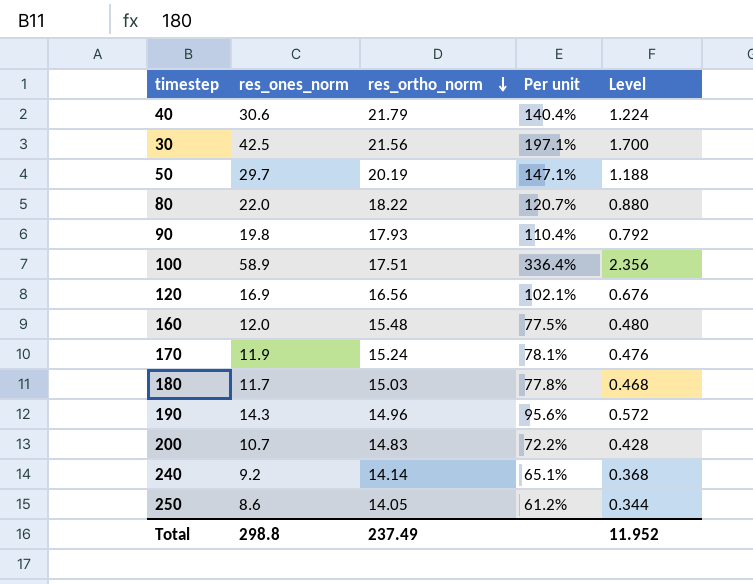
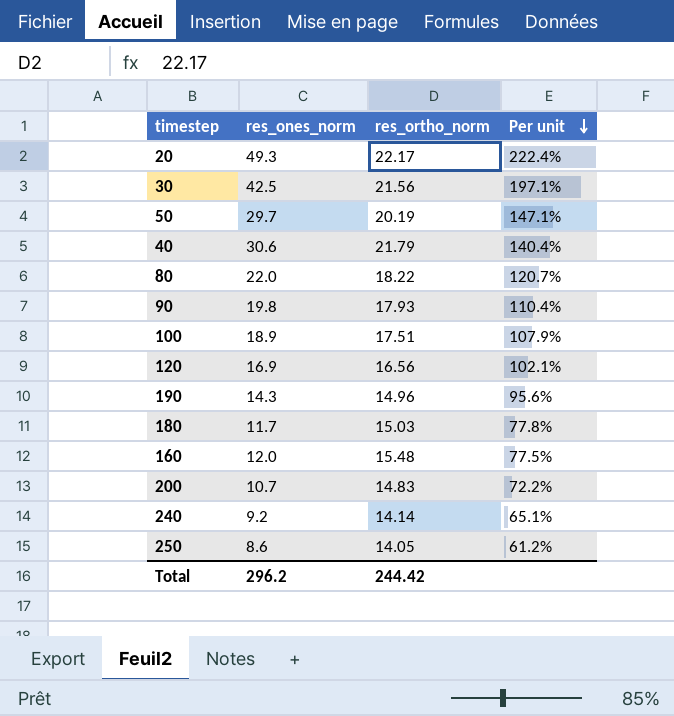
row order: res_ortho_norm descending -> Per unit descending
column Level | formula: [res_ones_norm] * 0.04 -> none
row 170: 11.9 | 15.24 | 78.1% | 0.476 -> none
row 20: none -> 49.3 | 22.17 | 222.4%
100 | res_ones_norm: 58.9 -> 18.9
100 | Per unit: 336.4% -> 107.9%
Total | res_ones_norm: 298.8 -> 296.2
Total | res_ortho_norm: 237.49 -> 244.42

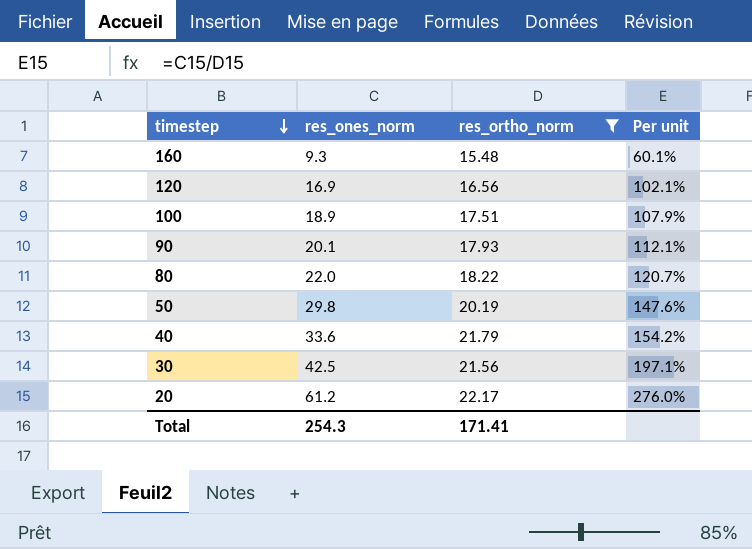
filter: none -> res_ortho_norm >= 15.48
row order: Per unit descending -> timestep descending
160 | res_ones_norm: 12.0 -> 9.3
160 | Per unit: 77.5% -> 60.1%
90 | res_ones_norm: 19.8 -> 20.1
90 | Per unit: 110.4% -> 112.1%
50 | res_ones_norm: 29.7 -> 29.8
50 | Per unit: 147.1% -> 147.6%
40 | res_ones_norm: 30.6 -> 33.6
40 | Per unit: 140.4% -> 154.2%
20 | res_ones_norm: 49.3 -> 61.2
20 | Per unit: 222.4% -> 276.0%
Total | res_ones_norm: 296.2 -> 254.3
Total | res_ortho_norm: 244.42 -> 171.41

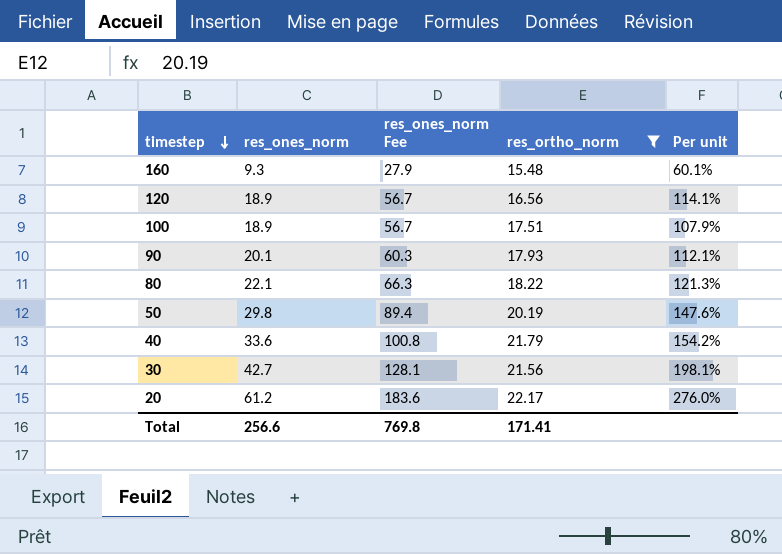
column res_ones_norm Fee | formula: none -> [res_ones_norm] * 3
120 | res_ones_norm: 16.9 -> 18.9
120 | Per unit: 102.1% -> 114.1%
80 | res_ones_norm: 22.0 -> 22.1
80 | Per unit: 120.7% -> 121.3%
30 | res_ones_norm: 42.5 -> 42.7
30 | Per unit: 197.1% -> 198.1%
Total | res_ones_norm: 254.3 -> 256.6

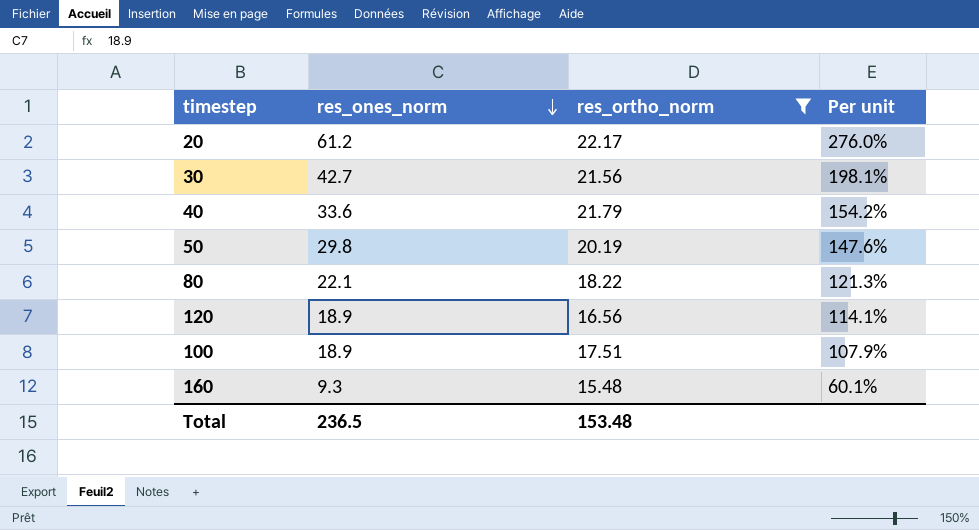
row order: timestep descending -> res_ones_norm descending
column res_ones_norm Fee | formula: [res_ones_norm] * 3 -> none
row 90: 20.1 | 60.3 | 17.93 | 112.1% -> none
Total | res_ones_norm: 256.6 -> 236.5
Total | res_ortho_norm: 171.41 -> 153.48

